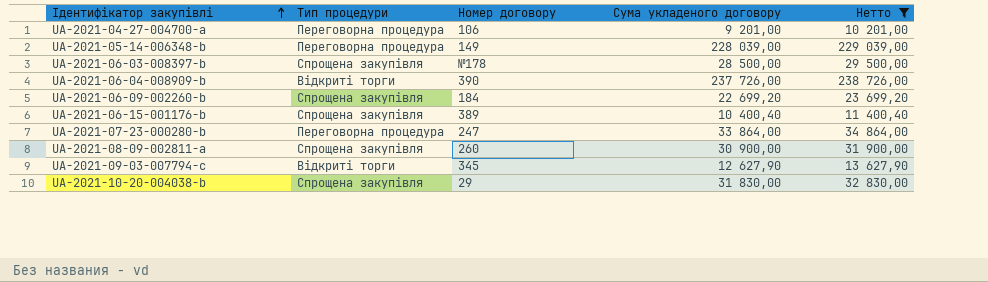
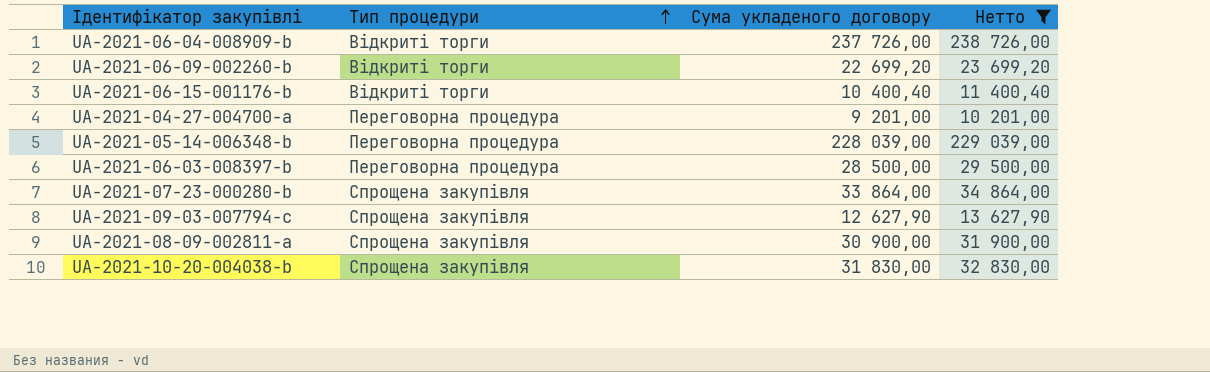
row order: Ідентифікатор закупівлі ascending -> Тип процедури ascending
column Номер договору | position: 3 -> none
UA-2021-06-09-002260-b | Тип процедури: Спрощена закупівля -> Відкриті торги
UA-2021-06-15-001176-b | Тип процедури: Спрощена закупівля -> Відкриті торги
UA-2021-06-03-008397-b | Тип процедури: Спрощена закупівля -> Переговорна процедура
UA-2021-07-23-000280-b | Тип процедури: Переговорна процедура -> Спрощена закупівля
UA-2021-09-03-007794-c | Тип процедури: Відкриті торги -> Спрощена закупівля

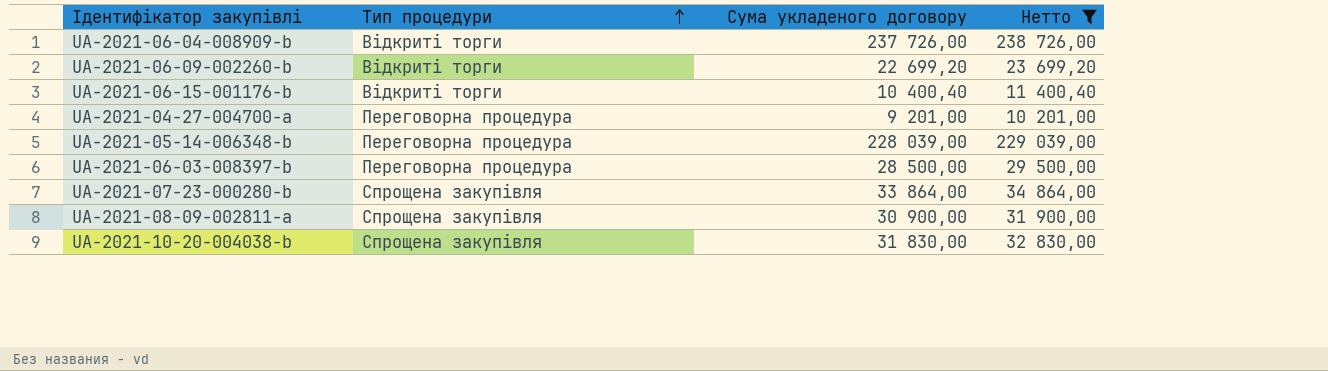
row UA-2021-09-03-007794-c: Спрощена закупівля | 12 627,90 | 13 627,90 -> none

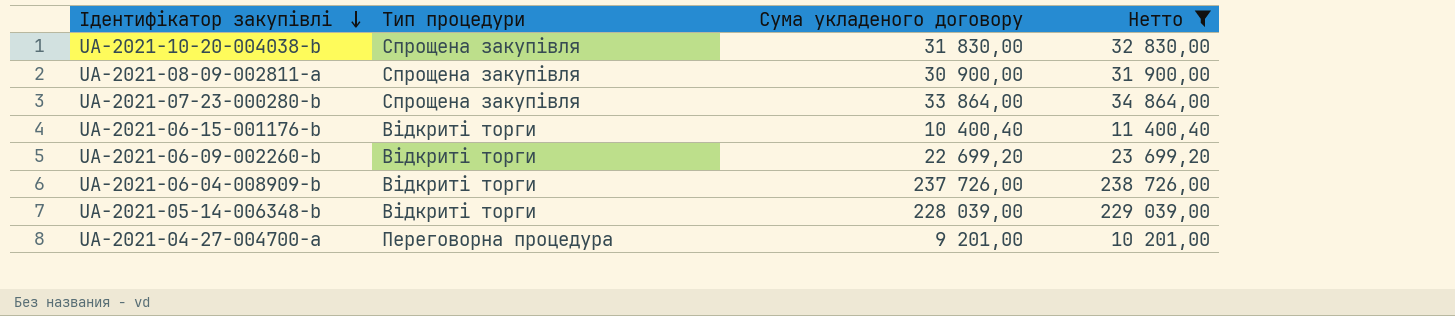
row order: Тип процедури ascending -> Ідентифікатор закупівлі descending
row UA-2021-06-03-008397-b: Переговорна процедура | 28 500,00 | 29 500,00 -> none
UA-2021-05-14-006348-b | Тип процедури: Переговорна процедура -> Відкриті торги

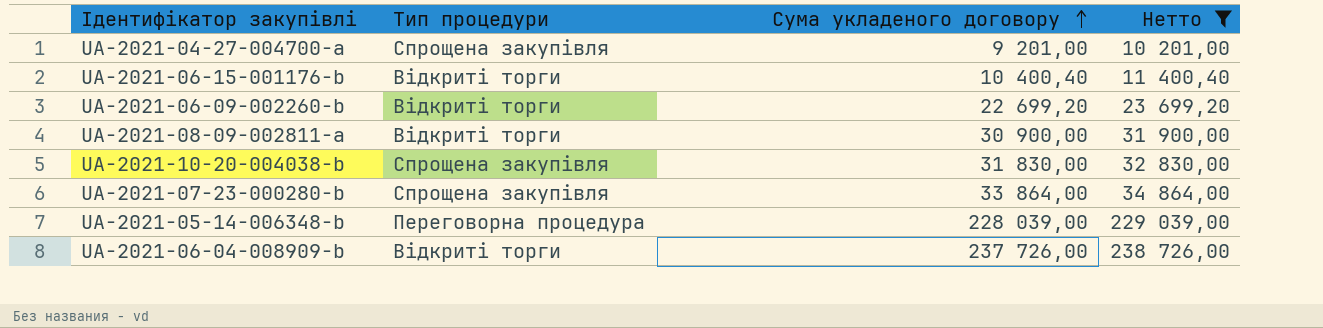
row order: Ідентифікатор закупівлі descending -> Сума укладеного договору ascending
UA-2021-04-27-004700-a | Тип процедури: Переговорна процедура -> Спрощена закупівля
UA-2021-08-09-002811-a | Тип процедури: Спрощена закупівля -> Відкриті торги
UA-2021-05-14-006348-b | Тип процедури: Відкриті торги -> Переговорна процедура

